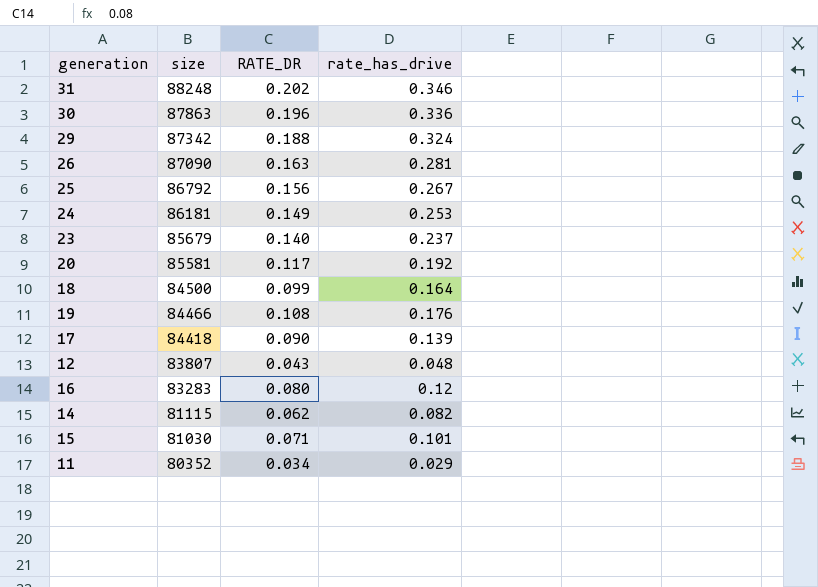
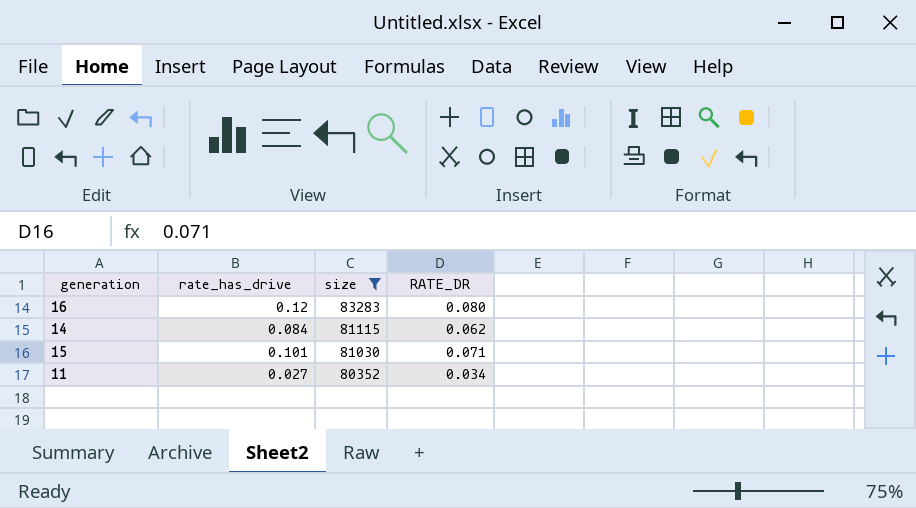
filter: none -> size <= 83283
column rate_has_drive | position: 4 -> 2
14 | rate_has_drive: 0.082 -> 0.084
11 | rate_has_drive: 0.029 -> 0.027

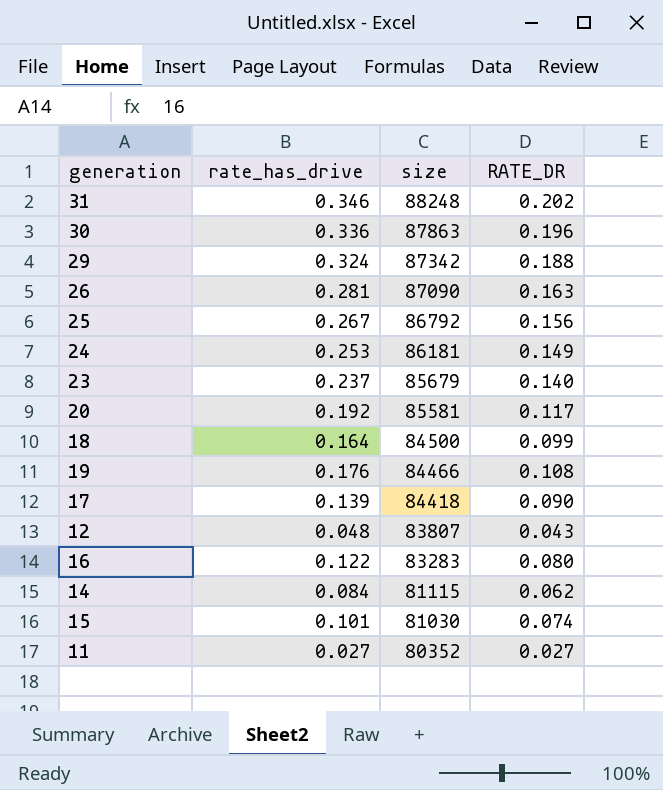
filter: size <= 83283 -> none
16 | rate_has_drive: 0.12 -> 0.122
15 | RATE_DR: 0.071 -> 0.074
11 | RATE_DR: 0.034 -> 0.027

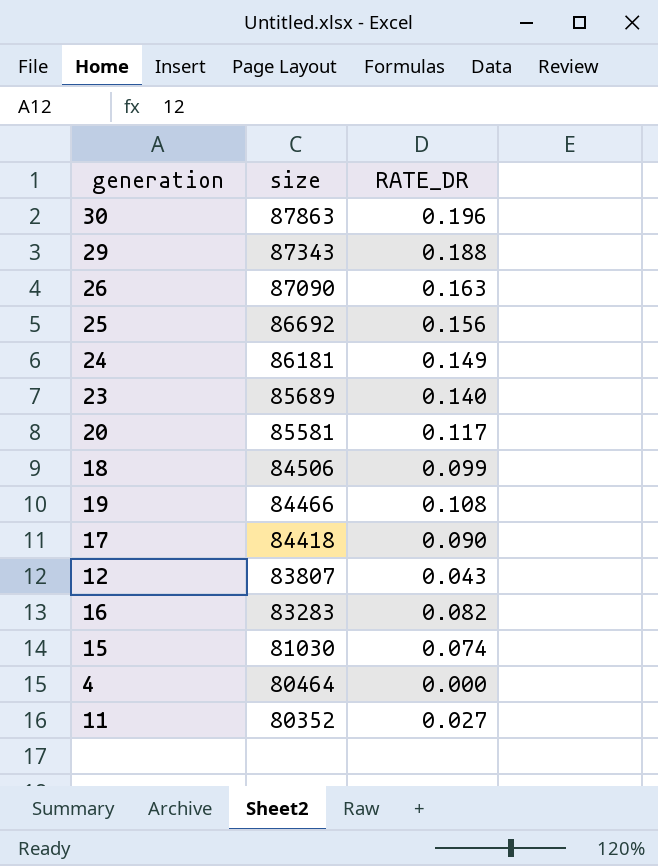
column rate_has_drive | position: 2 -> none
row 31: 0.346 | 88248 | 0.202 -> none
row 14: 0.084 | 81115 | 0.062 -> none
29 | size: 87342 -> 87343
25 | size: 86792 -> 86692
23 | size: 85679 -> 85689
18 | size: 84500 -> 84506
16 | RATE_DR: 0.080 -> 0.082
row 4: none -> 80464 | 0.000

